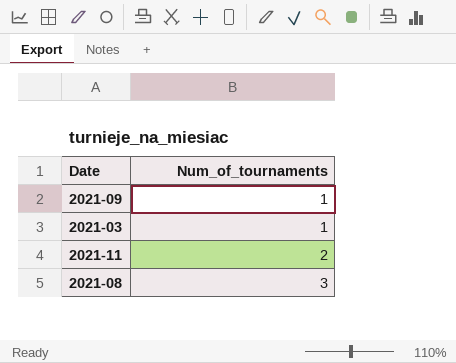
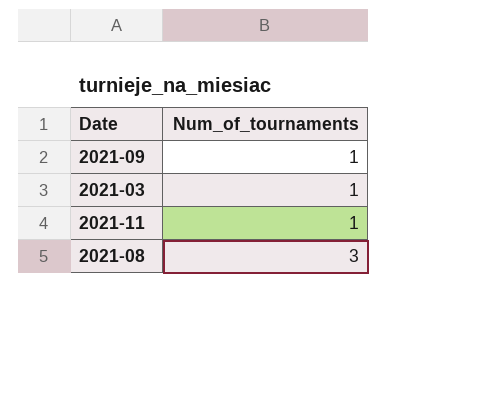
2021-11 | Num_of_tournaments: 2 -> 1

